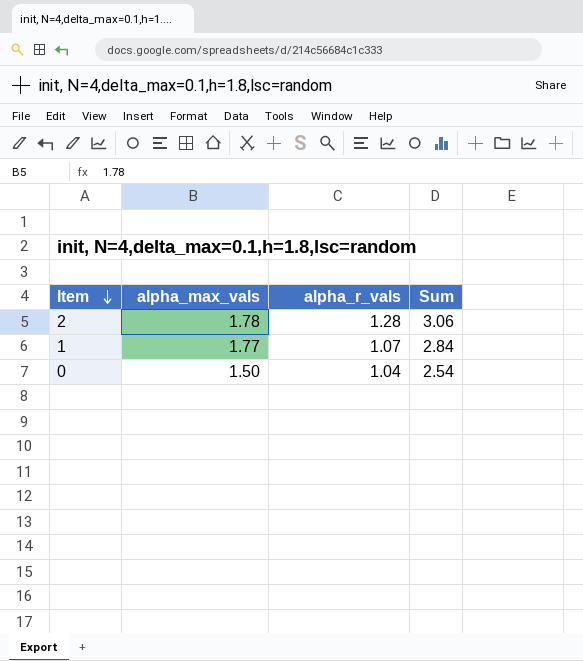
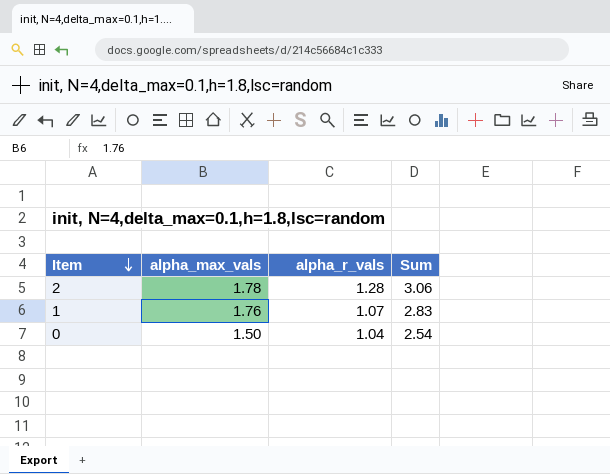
1 | alpha_max_vals: 1.77 -> 1.76
1 | Sum: 2.84 -> 2.83

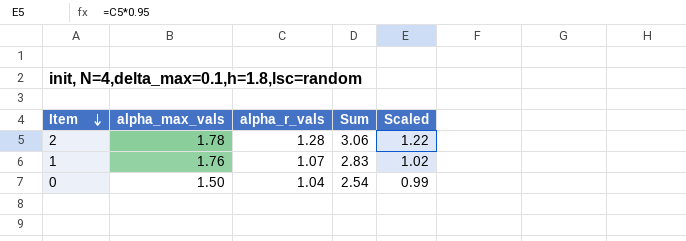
column Scaled | formula: none -> [alpha_r_vals] * 0.95

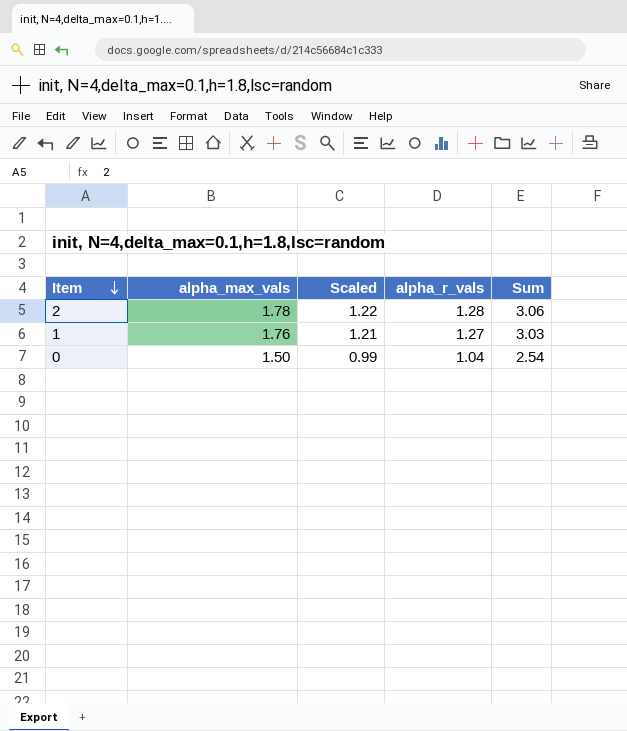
column Scaled | position: 5 -> 3
1 | Scaled: 1.02 -> 1.21
1 | alpha_r_vals: 1.07 -> 1.27
1 | Sum: 2.83 -> 3.03

